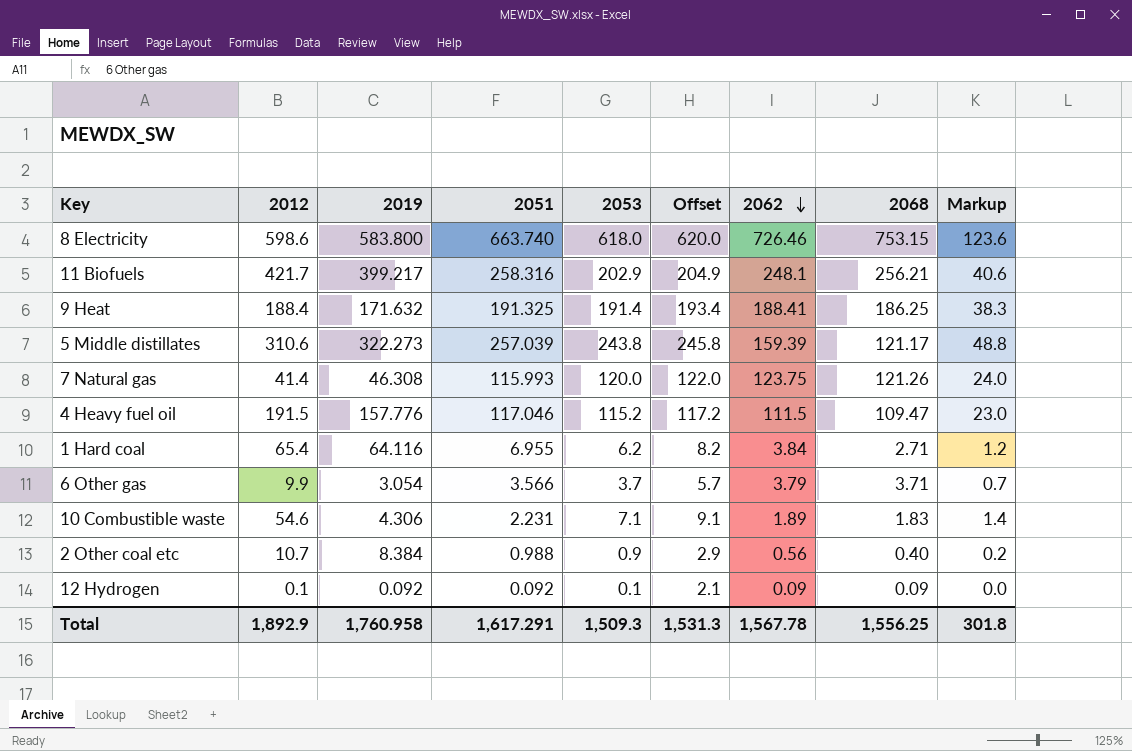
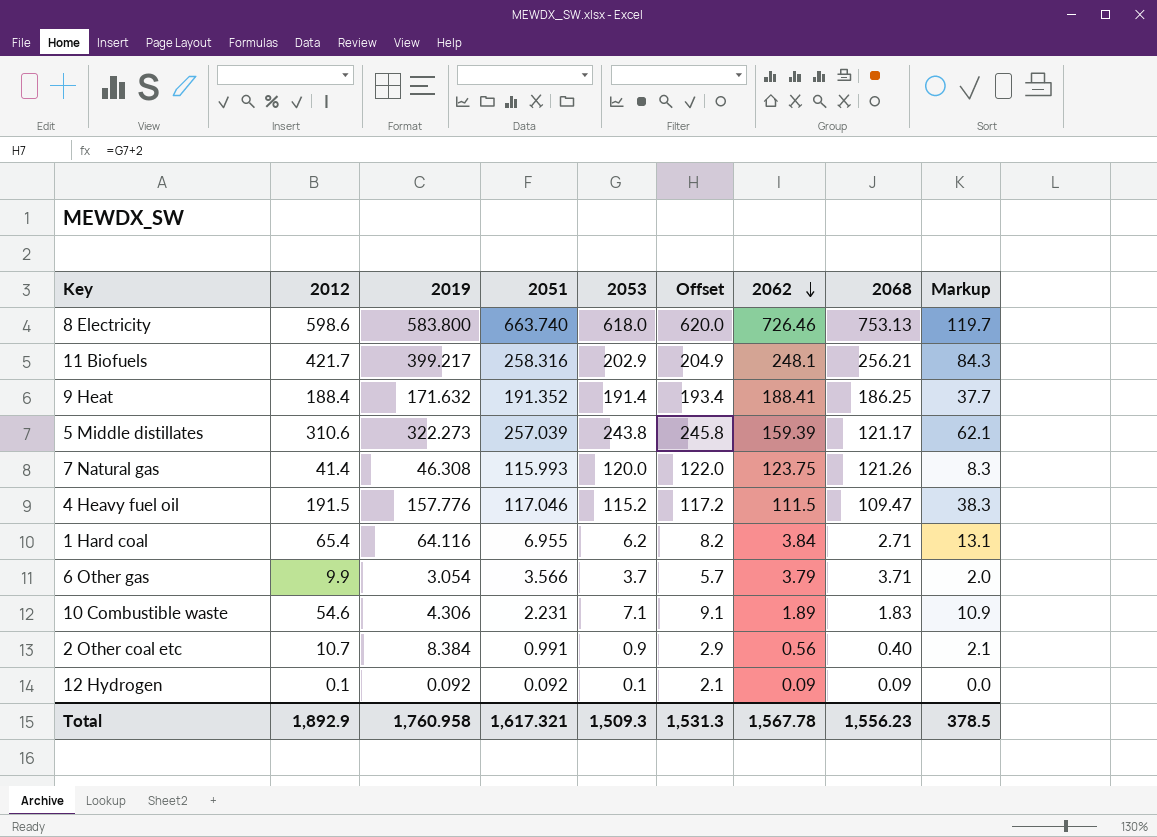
column Markup | formula: [2053] * 0.2 -> [2012] * 0.2
8 Electricity | 2068: 753.15 -> 753.13
9 Heat | 2051: 191.325 -> 191.352
2 Other coal etc | 2051: 0.988 -> 0.991
Total | 2051: 1,617.291 -> 1,617.321
Total | 2068: 1,556.25 -> 1,556.23
Total | Markup: 301.8 -> 378.5

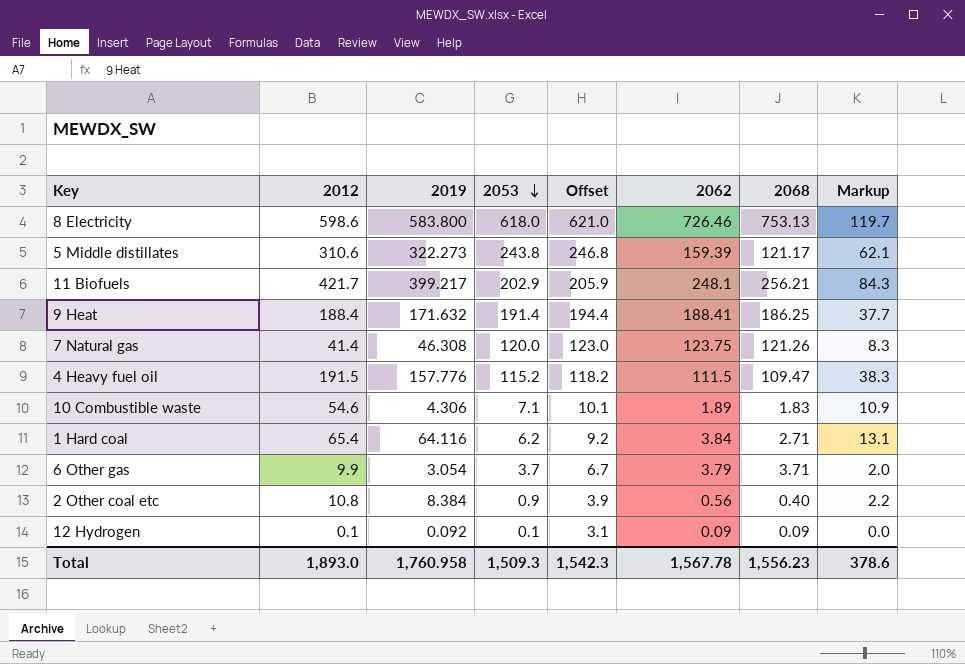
row order: 2062 descending -> 2053 descending
column 2051 | position: 4 -> none
column Offset | formula: [2053] + 2 -> [2053] + 3
2 Other coal etc | 2012: 10.7 -> 10.8
2 Other coal etc | Markup: 2.1 -> 2.2
Total | 2012: 1,892.9 -> 1,893.0
Total | Offset: 1,531.3 -> 1,542.3
Total | Markup: 378.5 -> 378.6

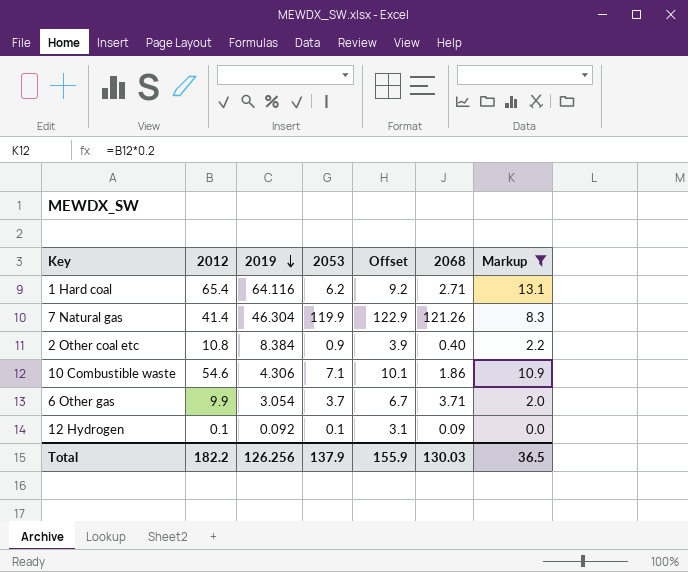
filter: none -> Markup <= 13.1
row order: 2053 descending -> 2019 descending
column 2062 | position: 6 -> none
7 Natural gas | 2019: 46.308 -> 46.304
7 Natural gas | 2053: 120.0 -> 119.9
7 Natural gas | Offset: 123.0 -> 122.9
10 Combustible waste | 2068: 1.83 -> 1.86
Total | 2012: 1,893.0 -> 182.2
Total | 2019: 1,760.958 -> 126.256
Total | 2053: 1,509.3 -> 137.9
Total | Offset: 1,542.3 -> 155.9
Total | 2068: 1,556.23 -> 130.03
Total | Markup: 378.6 -> 36.5

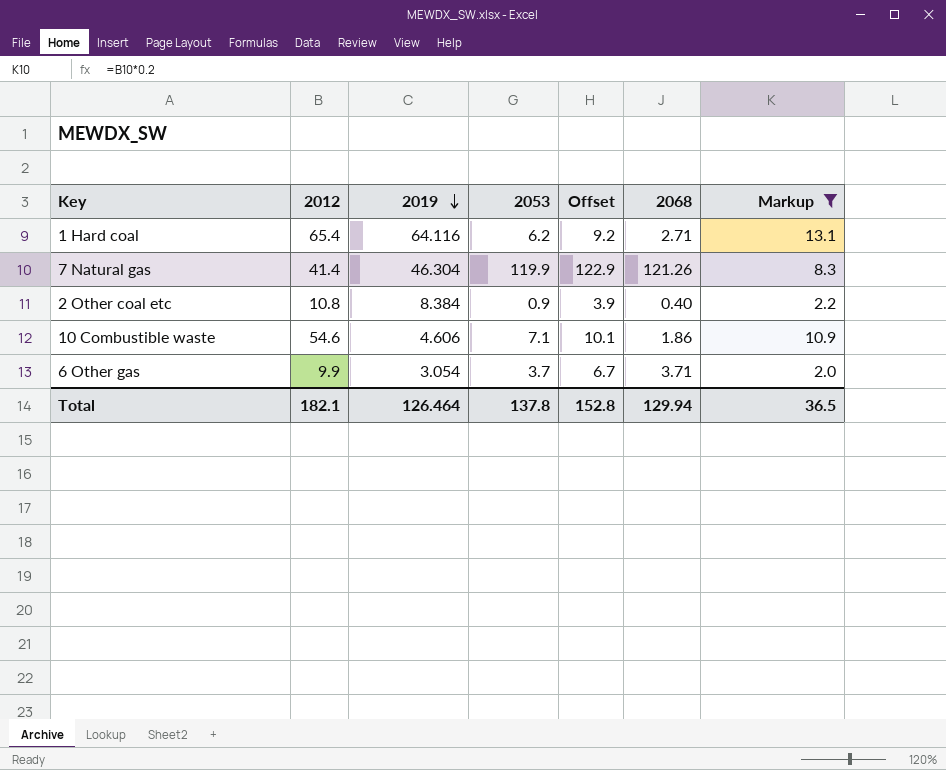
row 12 Hydrogen: 0.1 | 0.092 | 0.1 | 3.1 | 0.09 | 0.0 -> none
10 Combustible waste | 2019: 4.306 -> 4.606
Total | 2012: 182.2 -> 182.1
Total | 2019: 126.256 -> 126.464
Total | 2053: 137.9 -> 137.8
Total | Offset: 155.9 -> 152.8
Total | 2068: 130.03 -> 129.94

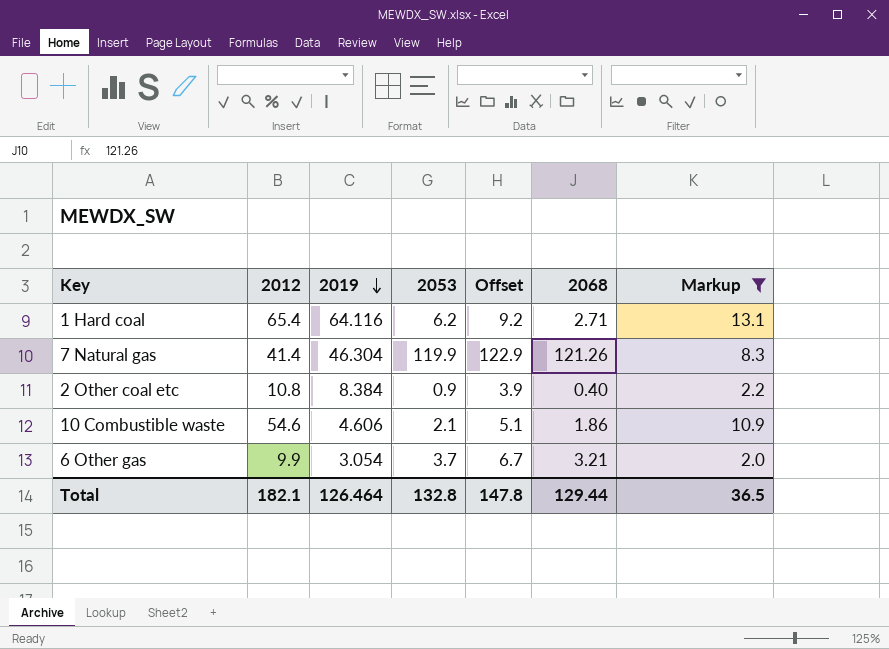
10 Combustible waste | 2053: 7.1 -> 2.1
10 Combustible waste | Offset: 10.1 -> 5.1
6 Other gas | 2068: 3.71 -> 3.21
Total | 2053: 137.8 -> 132.8
Total | Offset: 152.8 -> 147.8
Total | 2068: 129.94 -> 129.44

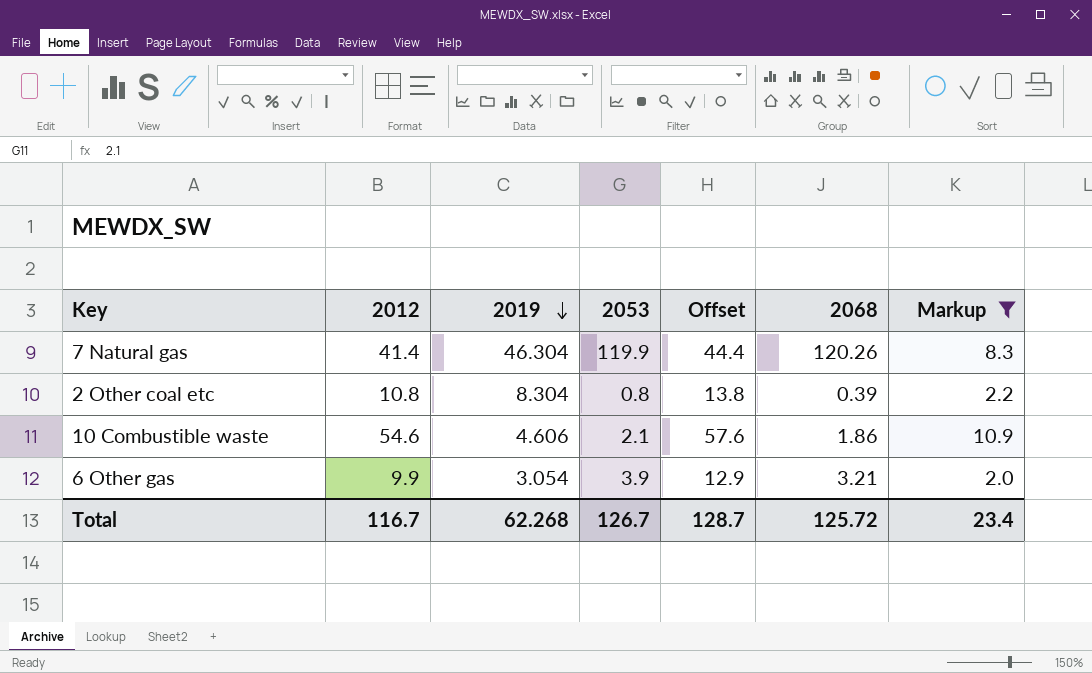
column Offset | formula: [2053] + 3 -> [2012] + 3
row 1 Hard coal: 65.4 | 64.116 | 6.2 | 9.2 | 2.71 | 13.1 -> none
7 Natural gas | 2068: 121.26 -> 120.26
2 Other coal etc | 2019: 8.384 -> 8.304
2 Other coal etc | 2053: 0.9 -> 0.8
2 Other coal etc | 2068: 0.40 -> 0.39
6 Other gas | 2053: 3.7 -> 3.9
Total | 2012: 182.1 -> 116.7
Total | 2019: 126.464 -> 62.268
Total | 2053: 132.8 -> 126.7
Total | Offset: 147.8 -> 128.7
Total | 2068: 129.44 -> 125.72
Total | Markup: 36.5 -> 23.4

